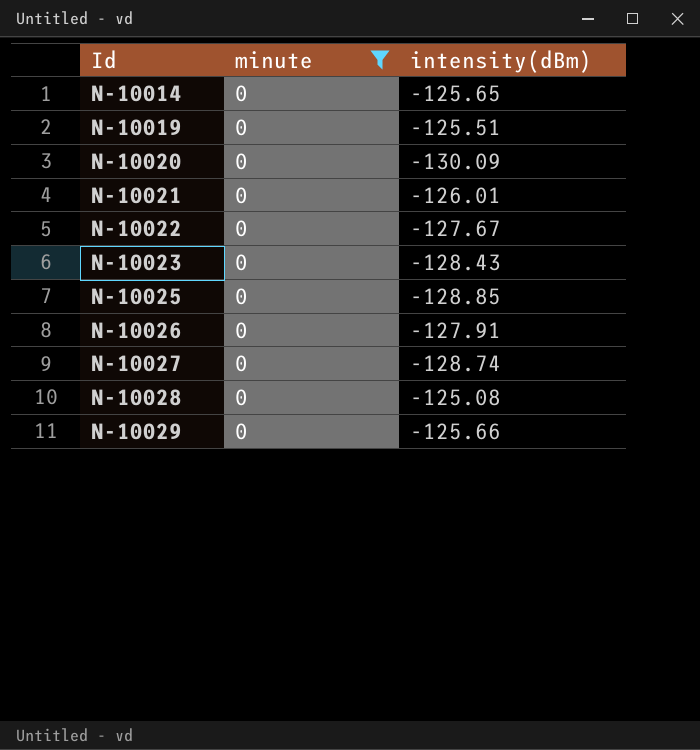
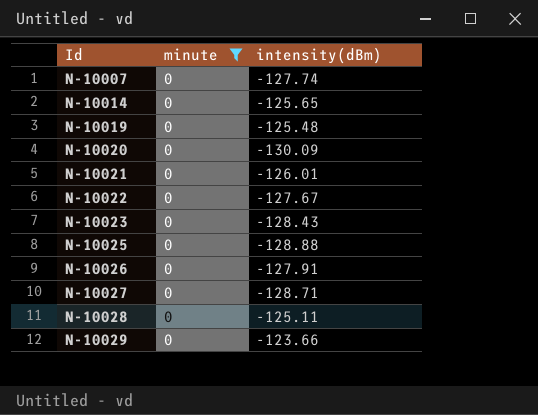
row N-10007: none -> 0 | -127.74
N-10019 | intensity(dBm): -125.51 -> -125.48
N-10025 | intensity(dBm): -128.85 -> -128.88
N-10027 | intensity(dBm): -128.74 -> -128.71
N-10028 | intensity(dBm): -125.08 -> -125.11
N-10029 | intensity(dBm): -125.66 -> -123.66

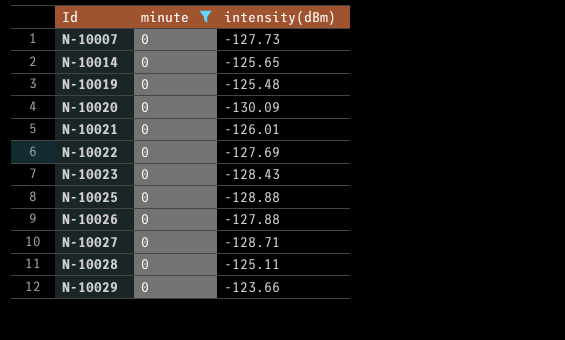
N-10007 | intensity(dBm): -127.74 -> -127.73
N-10022 | intensity(dBm): -127.67 -> -127.69
N-10026 | intensity(dBm): -127.91 -> -127.88

